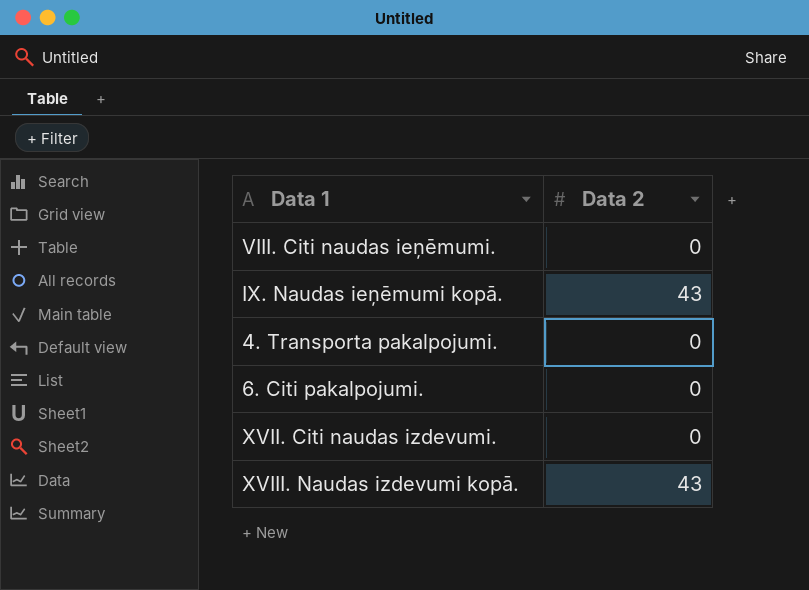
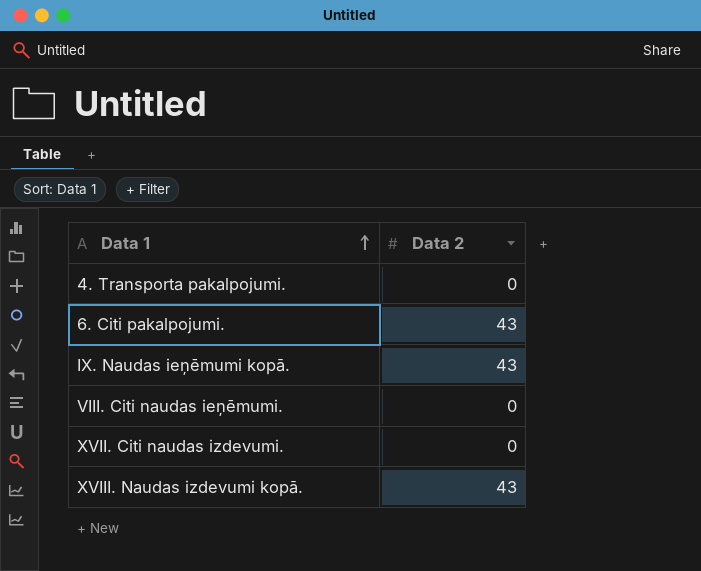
row order: none -> Data 1 ascending
6. Citi pakalpojumi. | Data 2: 0 -> 43

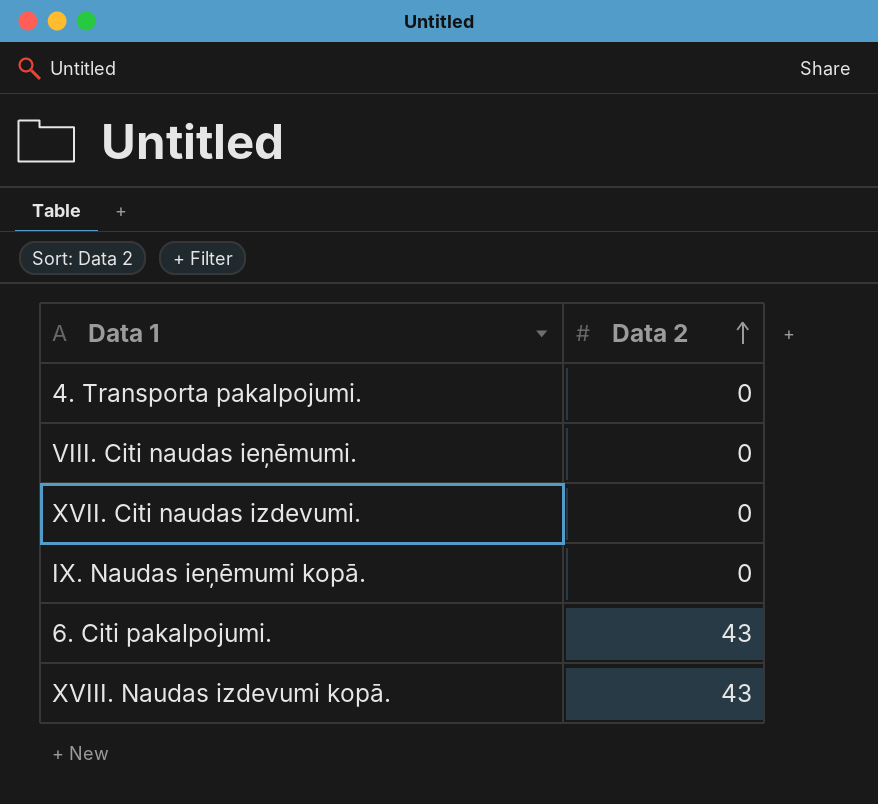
row order: Data 1 ascending -> Data 2 ascending
IX. Naudas ieņēmumi kopā. | Data 2: 43 -> 0

